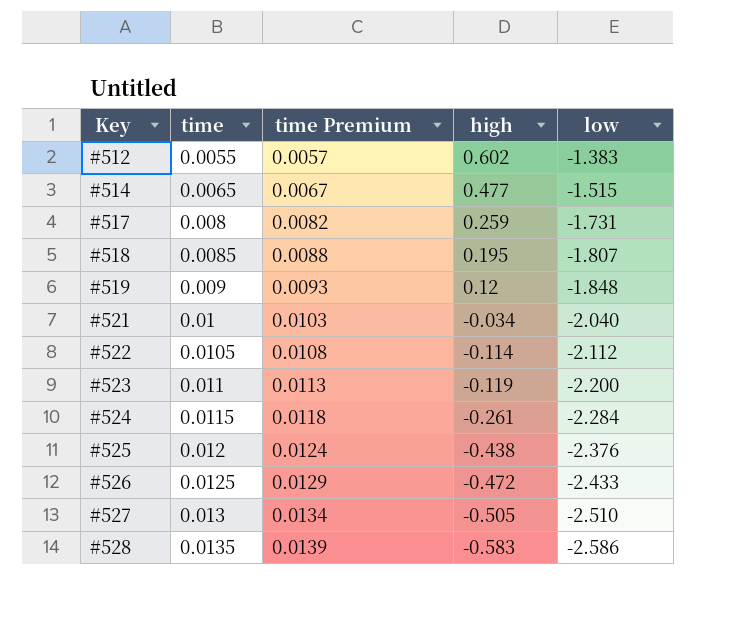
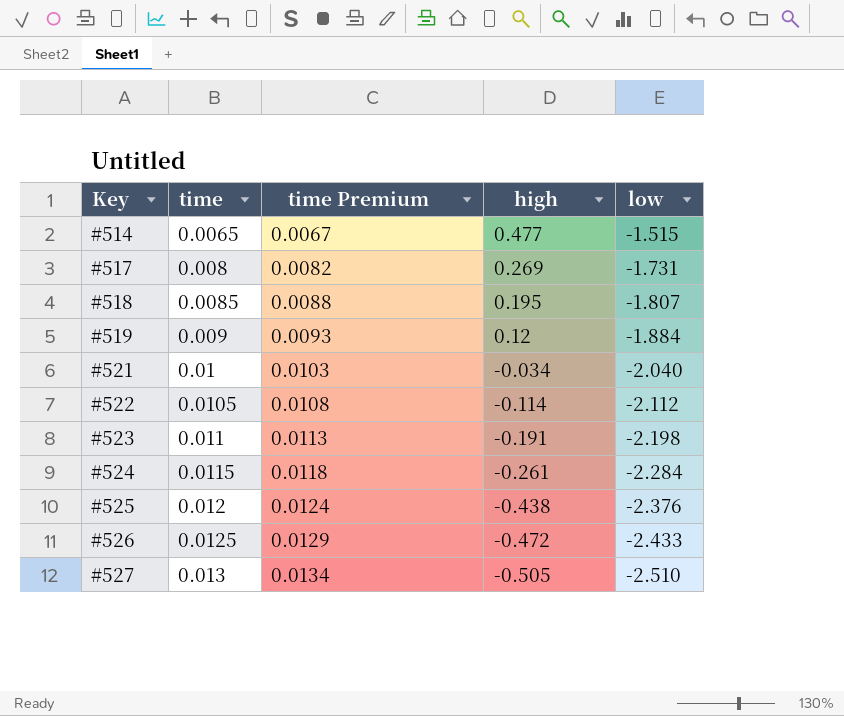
row #512: 0.0055 | 0.0057 | 0.602 | -1.383 -> none
row #528: 0.0135 | 0.0139 | -0.583 | -2.586 -> none
#517 | high: 0.259 -> 0.269
#519 | low: -1.848 -> -1.884
#523 | high: -0.119 -> -0.191
#523 | low: -2.200 -> -2.198

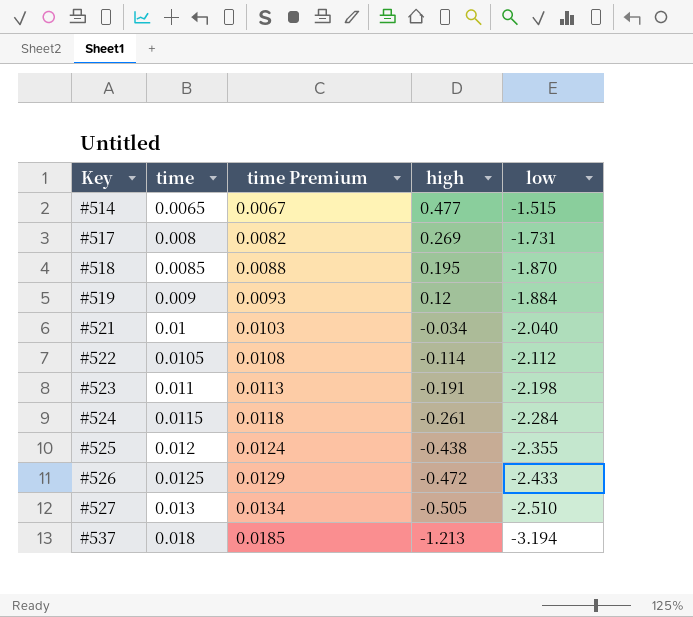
#518 | low: -1.807 -> -1.870
#525 | low: -2.376 -> -2.355
row #537: none -> 0.018 | 0.0185 | -1.213 | -3.194

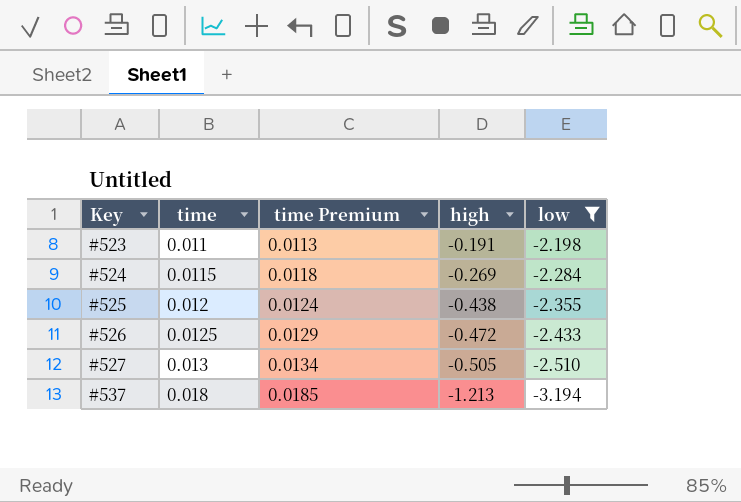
filter: none -> low <= -2.198
#524 | high: -0.261 -> -0.269

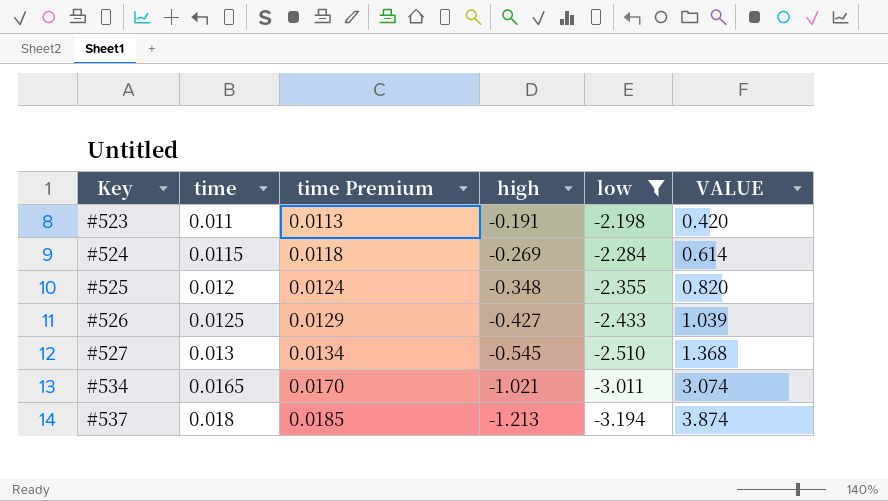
column VALUE | formula: none -> [high] * [low]
#525 | high: -0.438 -> -0.348
#526 | high: -0.472 -> -0.427
#527 | high: -0.505 -> -0.545
row #534: none -> 0.0165 | 0.0170 | -1.021 | -3.011 | 3.074

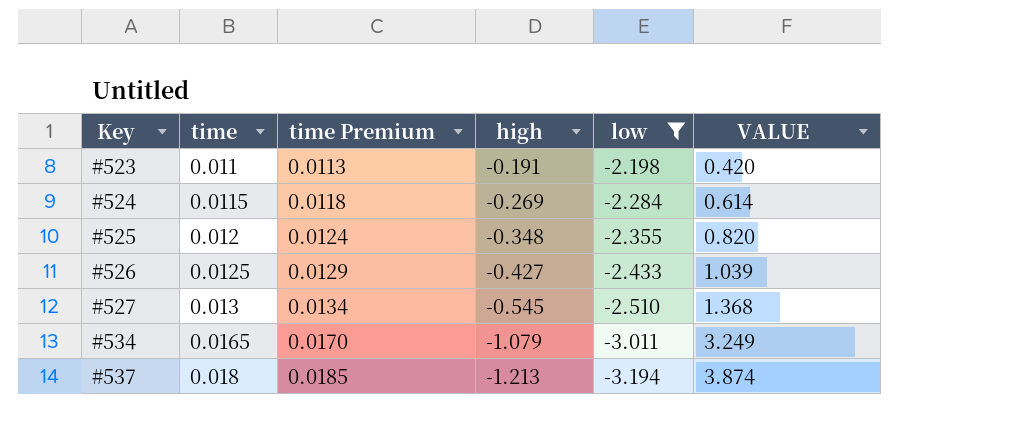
#534 | high: -1.021 -> -1.079
#534 | VALUE: 3.074 -> 3.249

